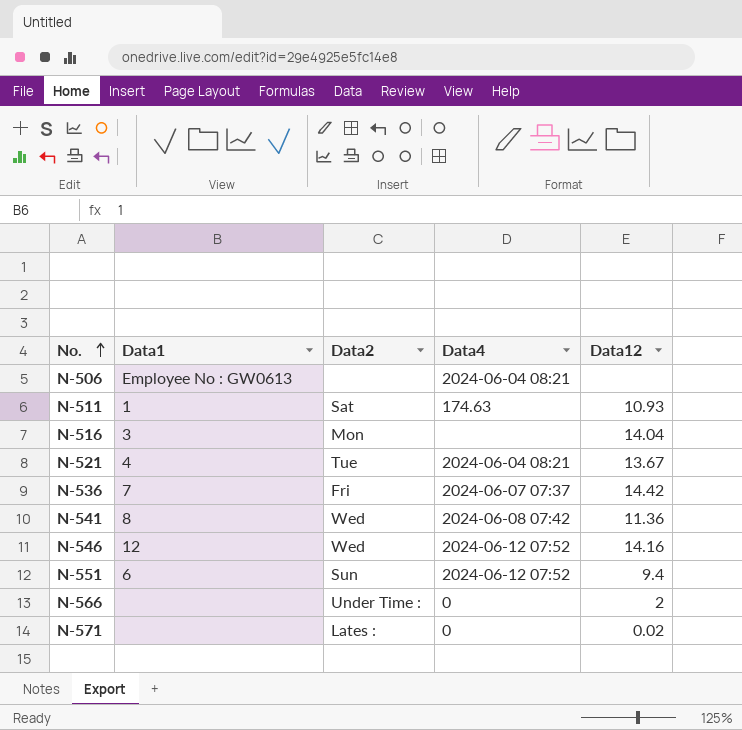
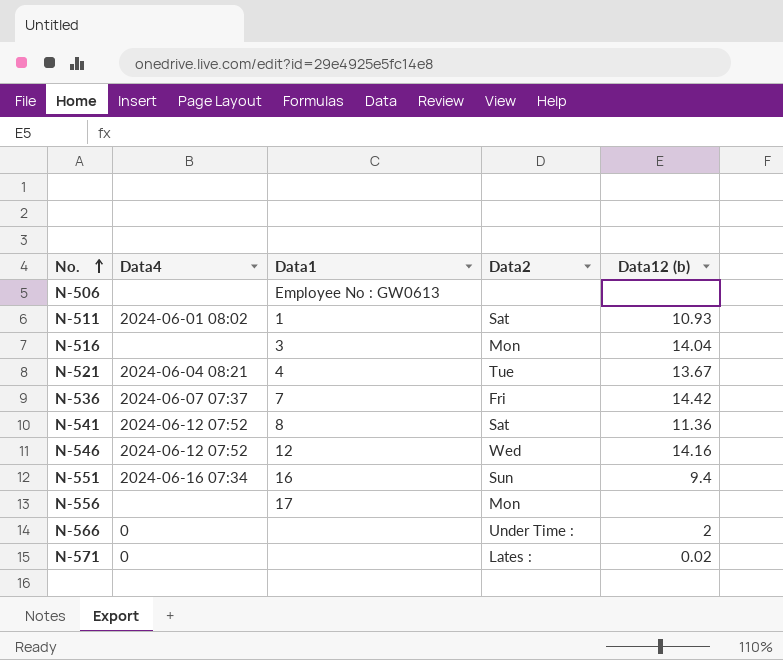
column Data4 | position: 4 -> 2
column name: Data12 -> Data12 (b)
N-506 | Data4: 2024-06-04 08:21 -> none
N-511 | Data4: 174.63 -> 2024-06-01 08:02
N-541 | Data4: 2024-06-08 07:42 -> 2024-06-12 07:52
N-541 | Data2: Wed -> Sat
N-551 | Data4: 2024-06-12 07:52 -> 2024-06-16 07:34
N-551 | Data1: 6 -> 16
row N-556: none -> none | 17 | Mon | none

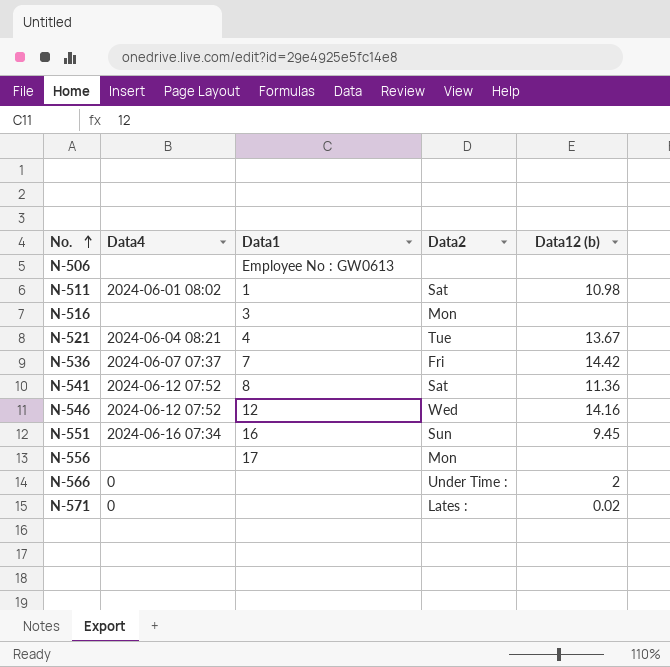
N-511 | Data12 (b): 10.93 -> 10.98
N-516 | Data12 (b): 14.04 -> none
N-551 | Data12 (b): 9.4 -> 9.45

